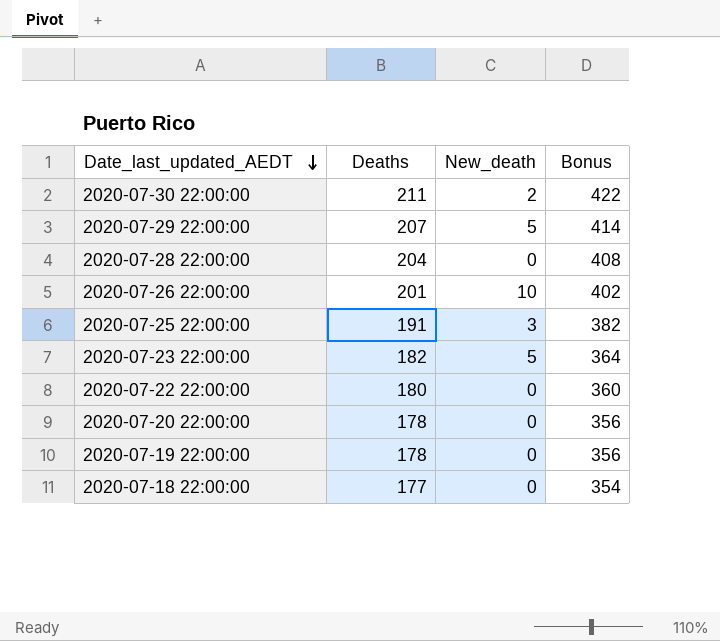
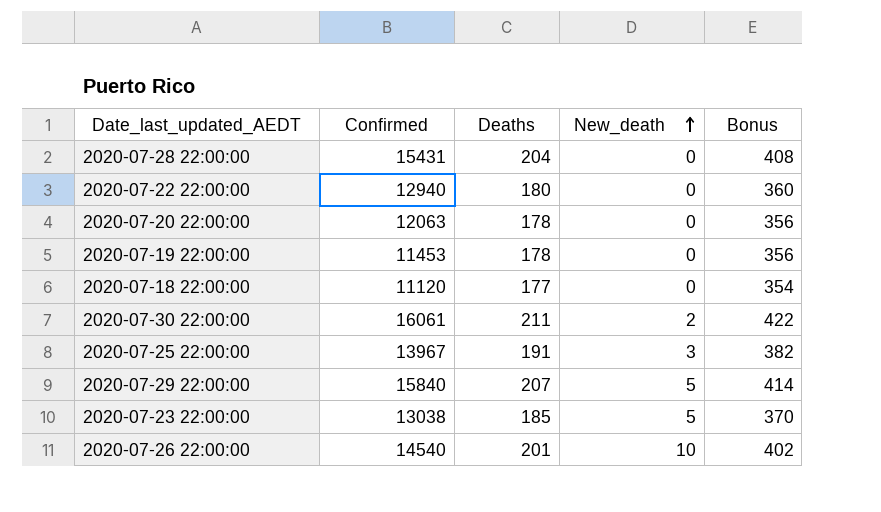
row order: Date_last_updated_AEDT descending -> New_death ascending
column Confirmed | position: none -> 2
2020-07-23 22:00:00 | Deaths: 182 -> 185
2020-07-23 22:00:00 | Bonus: 364 -> 370

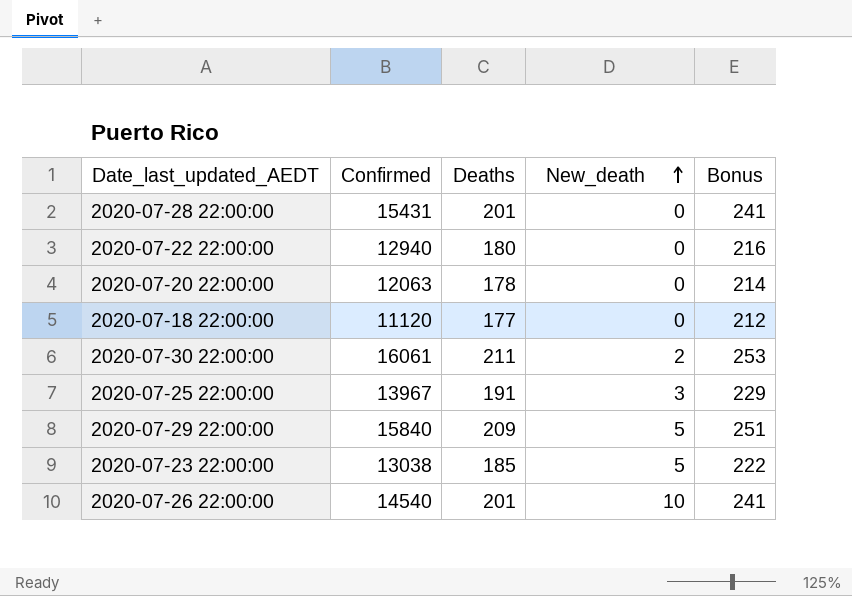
column Bonus | formula: [Deaths] * 2 -> [Deaths] * 1.2
row 2020-07-19 22:00:00: 11453 | 178 | 0 | 356 -> none
2020-07-28 22:00:00 | Deaths: 204 -> 201
2020-07-29 22:00:00 | Deaths: 207 -> 209

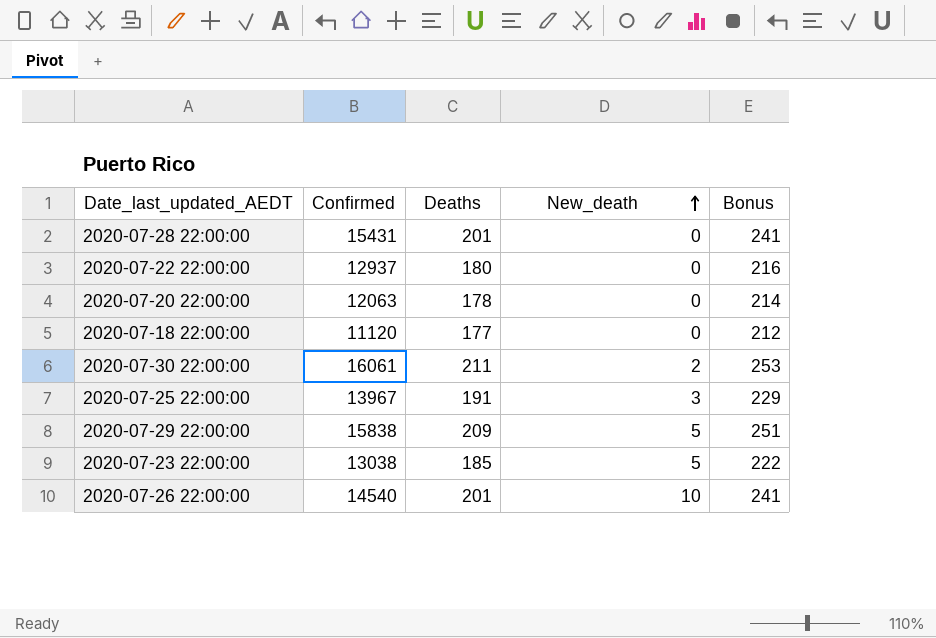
2020-07-22 22:00:00 | Confirmed: 12940 -> 12937
2020-07-29 22:00:00 | Confirmed: 15840 -> 15838

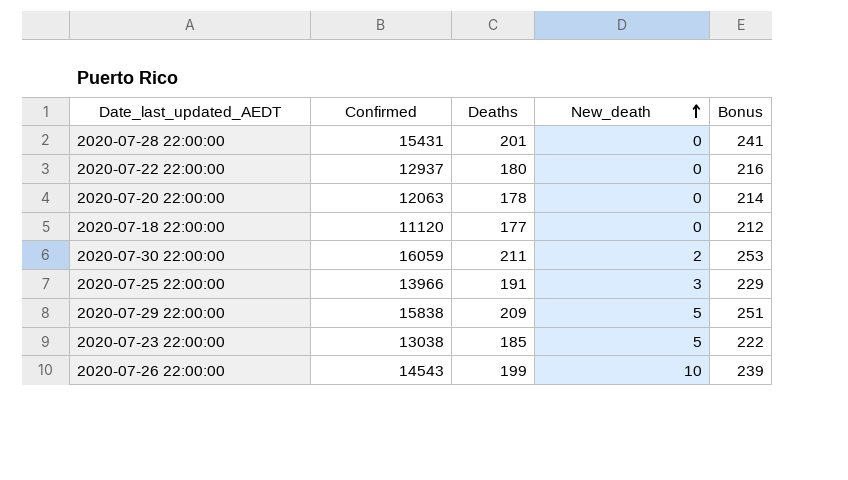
2020-07-30 22:00:00 | Confirmed: 16061 -> 16059
2020-07-25 22:00:00 | Confirmed: 13967 -> 13966
2020-07-26 22:00:00 | Confirmed: 14540 -> 14543
2020-07-26 22:00:00 | Deaths: 201 -> 199
2020-07-26 22:00:00 | Bonus: 241 -> 239

